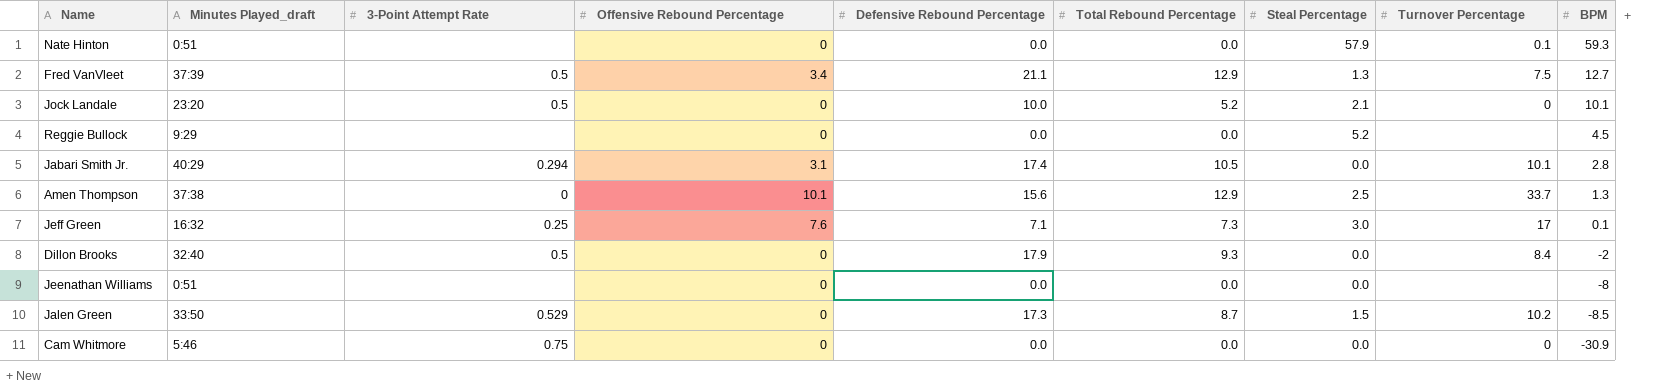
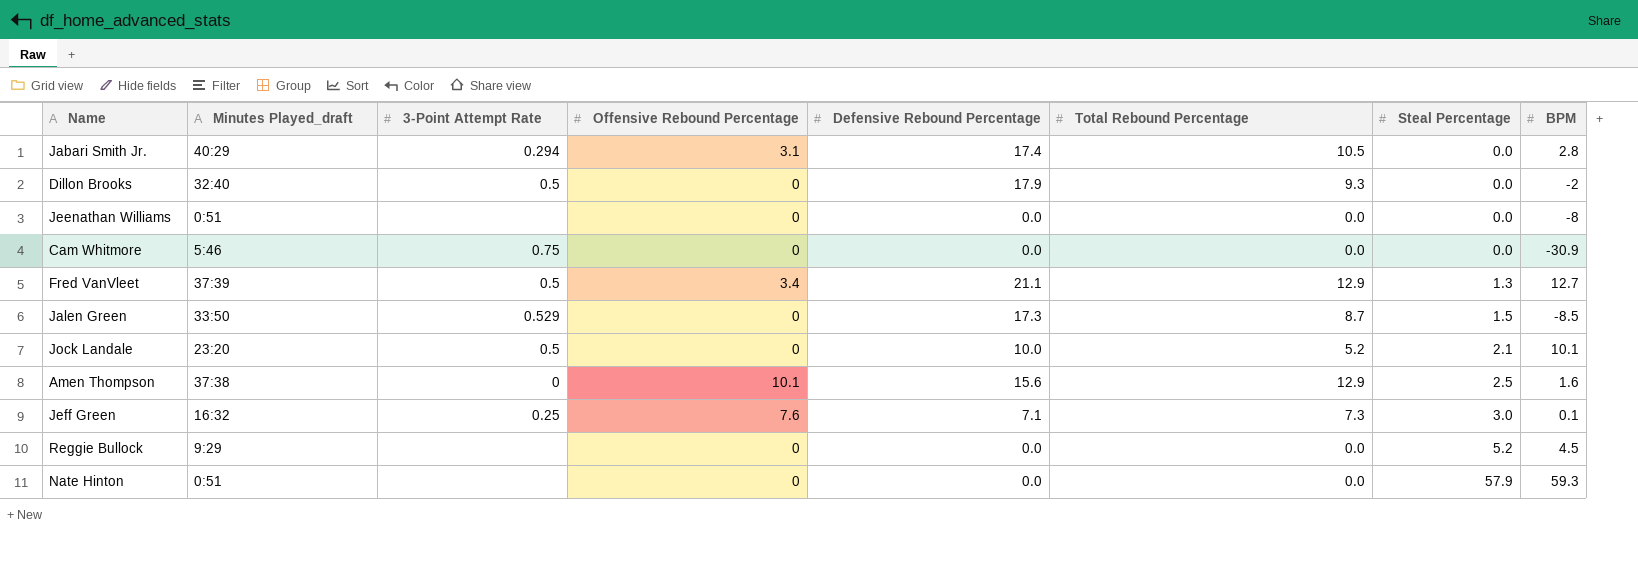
row order: BPM descending -> Steal Percentage ascending
column Turnover Percentage | position: 8 -> none
Amen Thompson | BPM: 1.3 -> 1.6

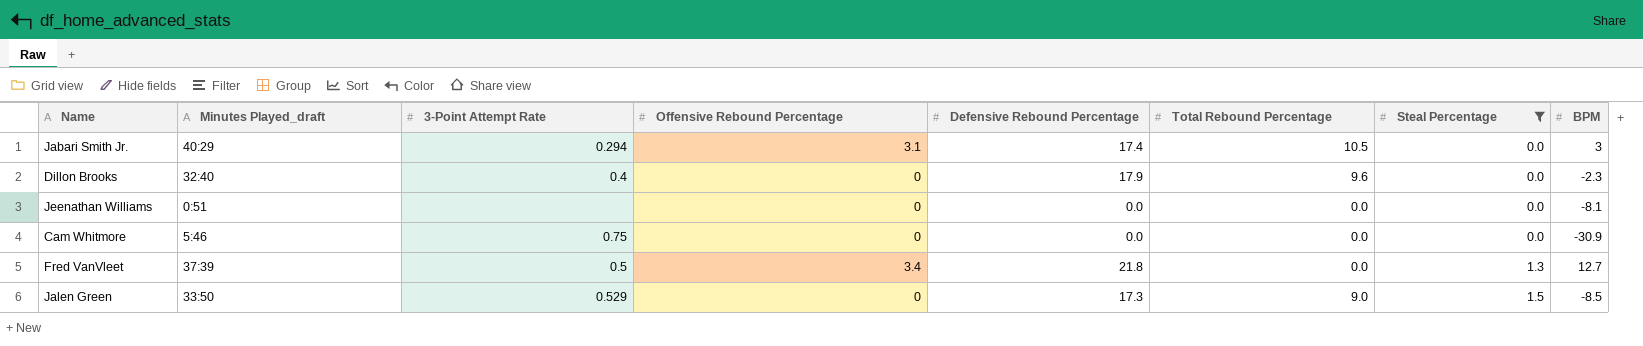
filter: none -> Steal Percentage <= 1.5
Jabari Smith Jr. | BPM: 2.8 -> 3
Dillon Brooks | 3-Point Attempt Rate: 0.5 -> 0.4
Dillon Brooks | Total Rebound Percentage: 9.3 -> 9.6
Dillon Brooks | BPM: -2 -> -2.3
Jeenathan Williams | BPM: -8 -> -8.1
Fred VanVleet | Defensive Rebound Percentage: 21.1 -> 21.8
Fred VanVleet | Total Rebound Percentage: 12.9 -> 0.0
Jalen Green | Total Rebound Percentage: 8.7 -> 9.0

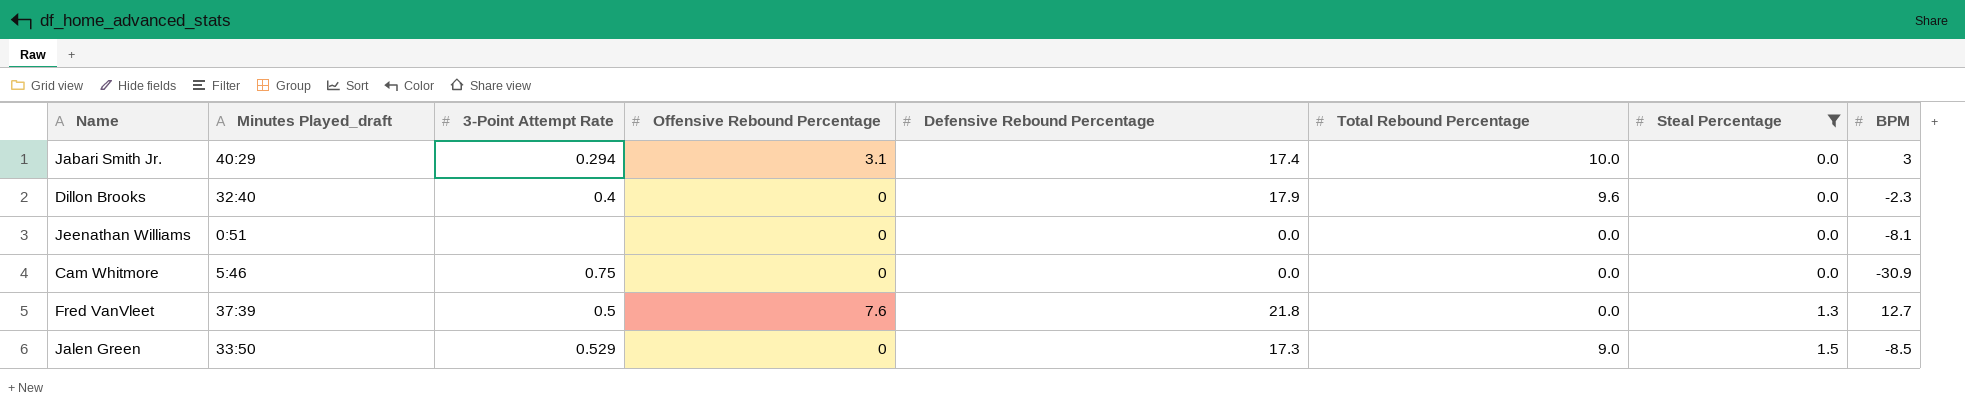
Jabari Smith Jr. | Total Rebound Percentage: 10.5 -> 10.0
Fred VanVleet | Offensive Rebound Percentage: 3.4 -> 7.6

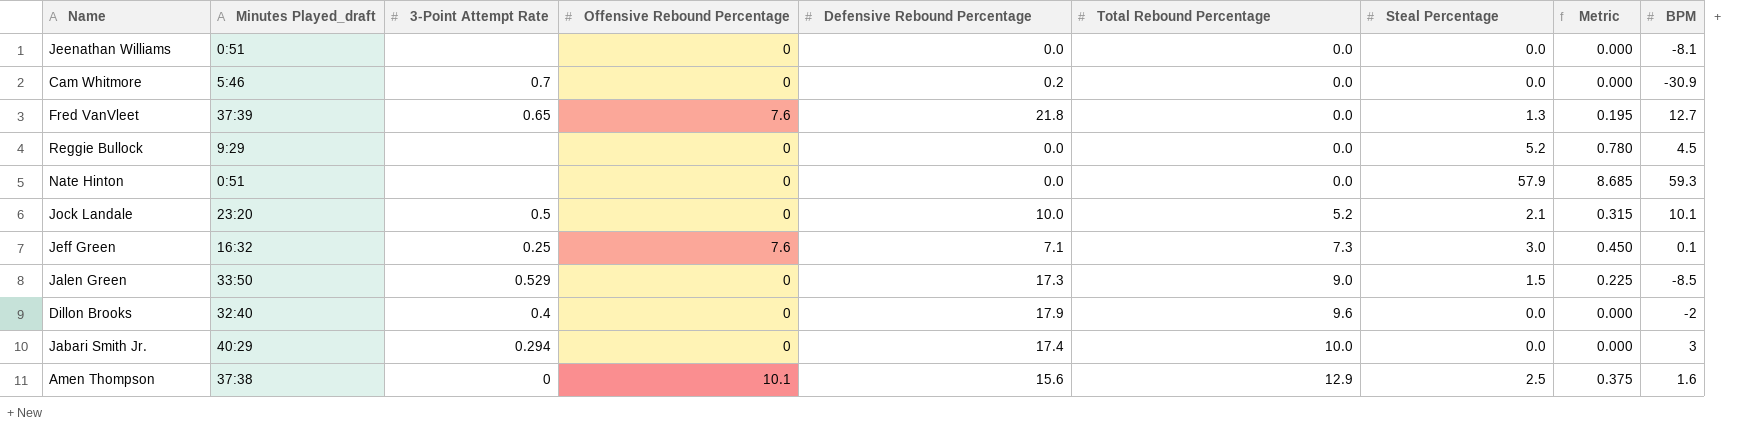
filter: Steal Percentage <= 1.5 -> none
row order: Steal Percentage ascending -> Total Rebound Percentage ascending
column Metric | formula: none -> [Steal Percentage] * 0.15
Cam Whitmore | 3-Point Attempt Rate: 0.75 -> 0.7
Cam Whitmore | Defensive Rebound Percentage: 0.0 -> 0.2
Fred VanVleet | 3-Point Attempt Rate: 0.5 -> 0.65
Dillon Brooks | BPM: -2.3 -> -2
Jabari Smith Jr. | Offensive Rebound Percentage: 3.1 -> 0

